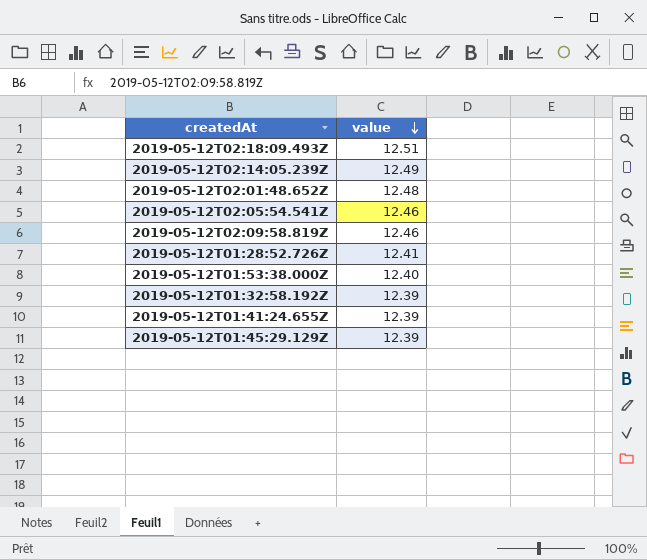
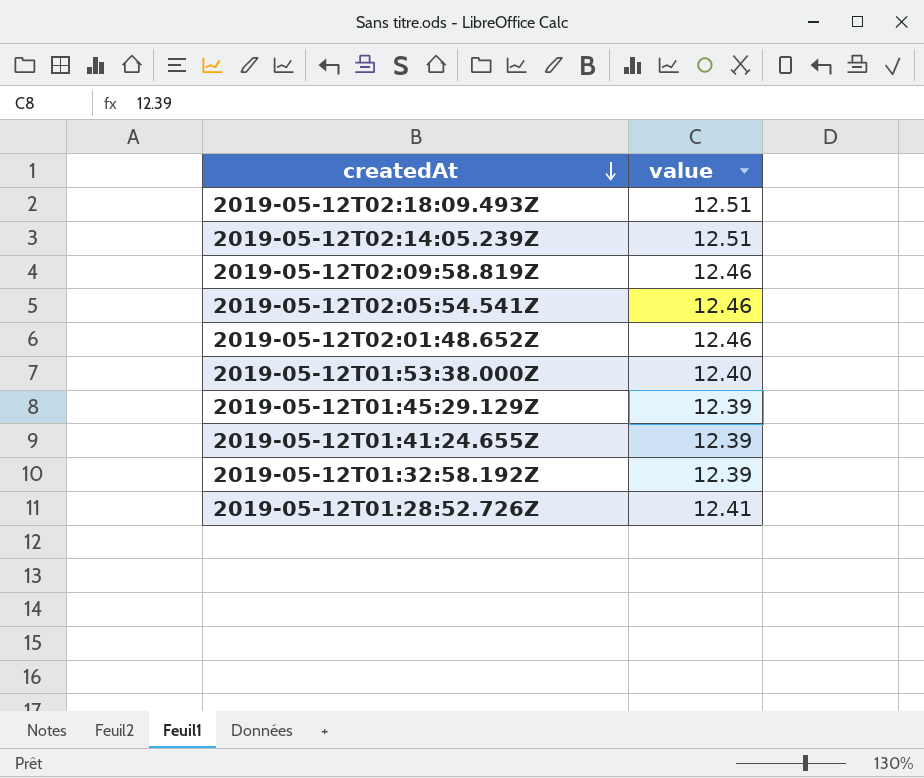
row order: value descending -> createdAt descending
2019-05-12T02:14:05.239Z | value: 12.49 -> 12.51
2019-05-12T02:01:48.652Z | value: 12.48 -> 12.46

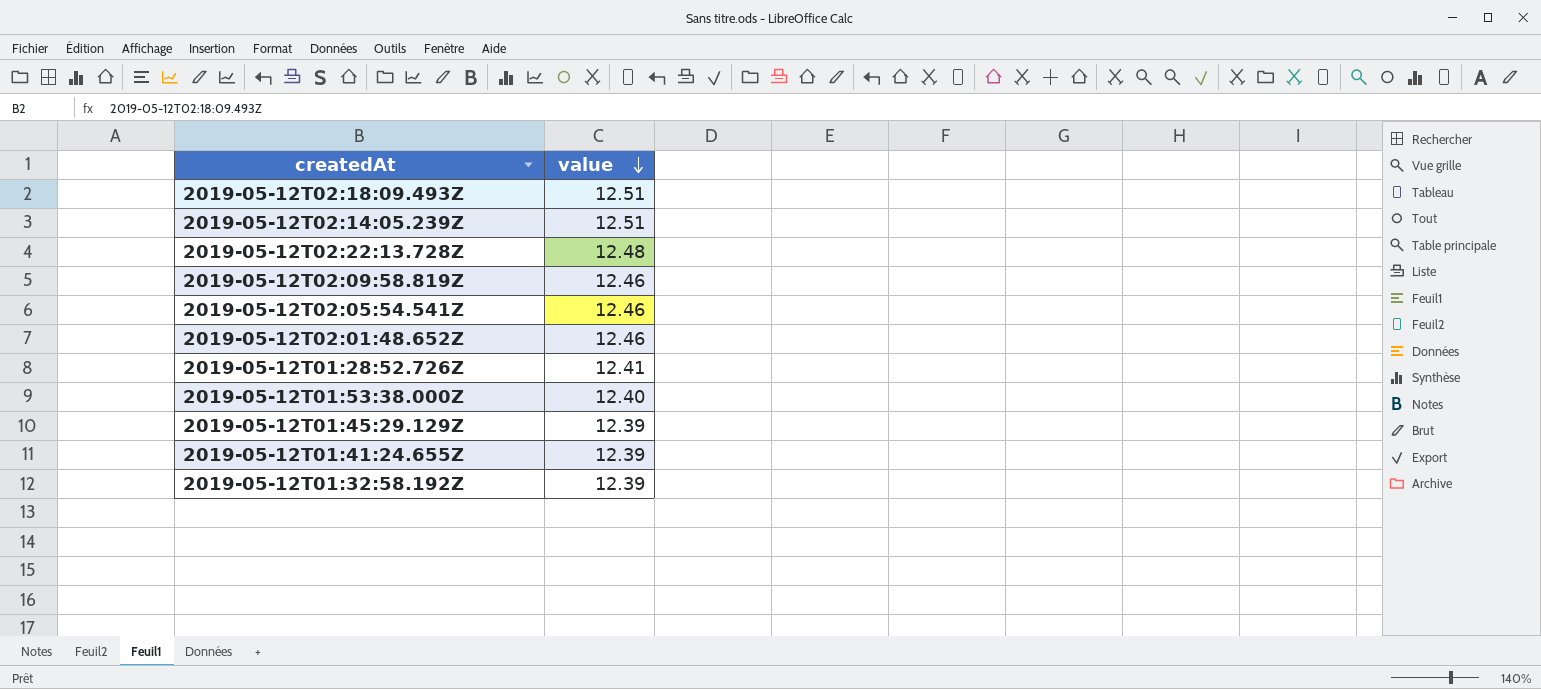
row order: createdAt descending -> value descending
row 2019-05-12T02:22:13.728Z: none -> 12.48

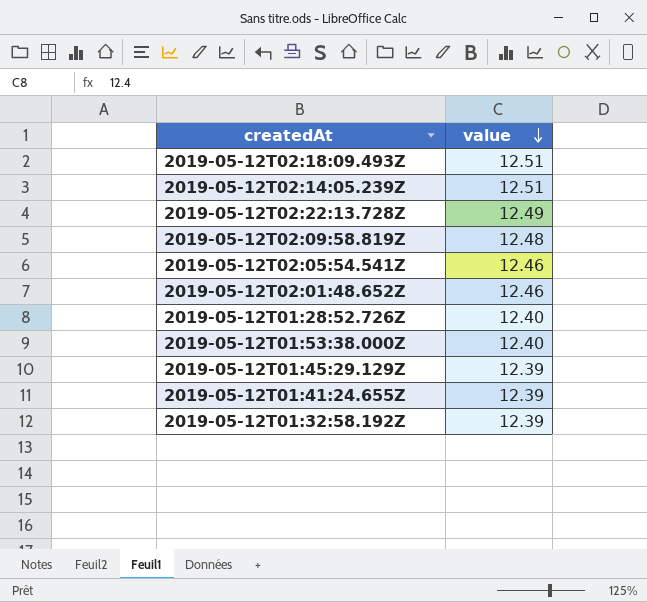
2019-05-12T02:22:13.728Z | value: 12.48 -> 12.49
2019-05-12T02:09:58.819Z | value: 12.46 -> 12.48
2019-05-12T01:28:52.726Z | value: 12.41 -> 12.40

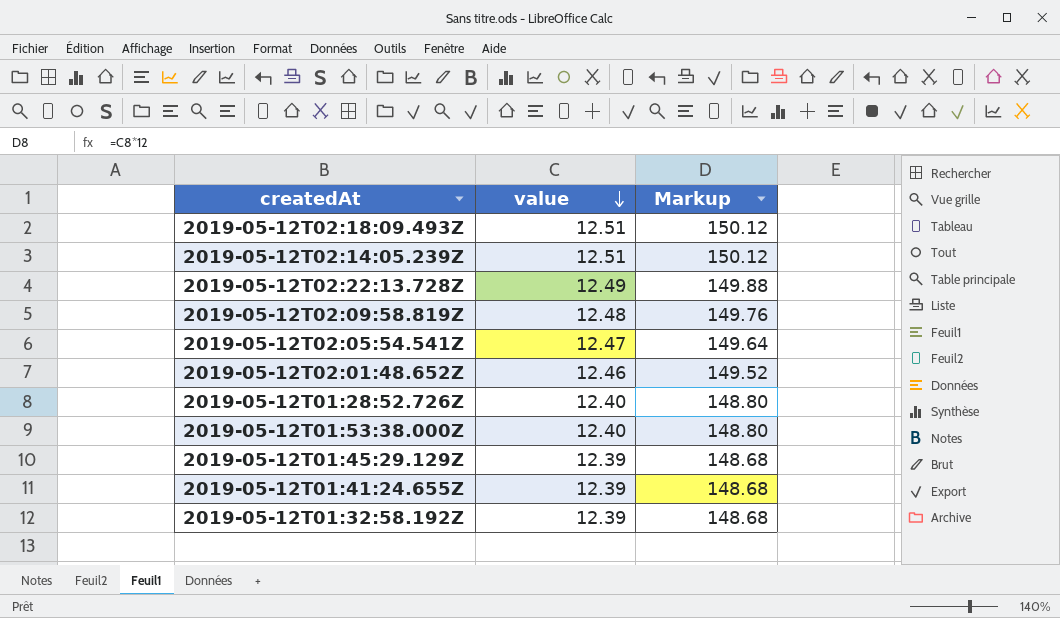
column Markup | formula: none -> [value] * 12
2019-05-12T02:05:54.541Z | value: 12.46 -> 12.47

